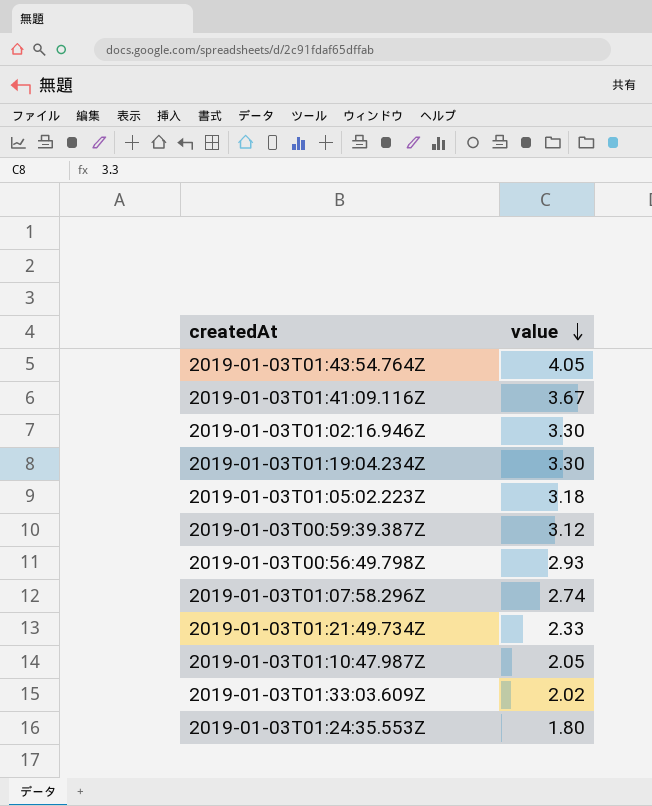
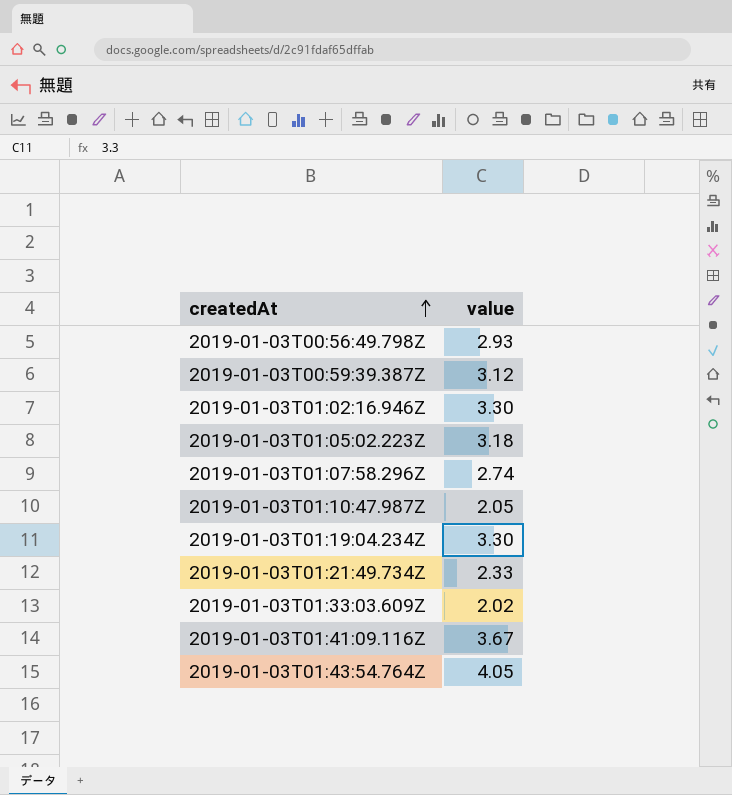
row order: value descending -> createdAt ascending
row 2019-01-03T01:24:35.553Z: 1.80 -> none

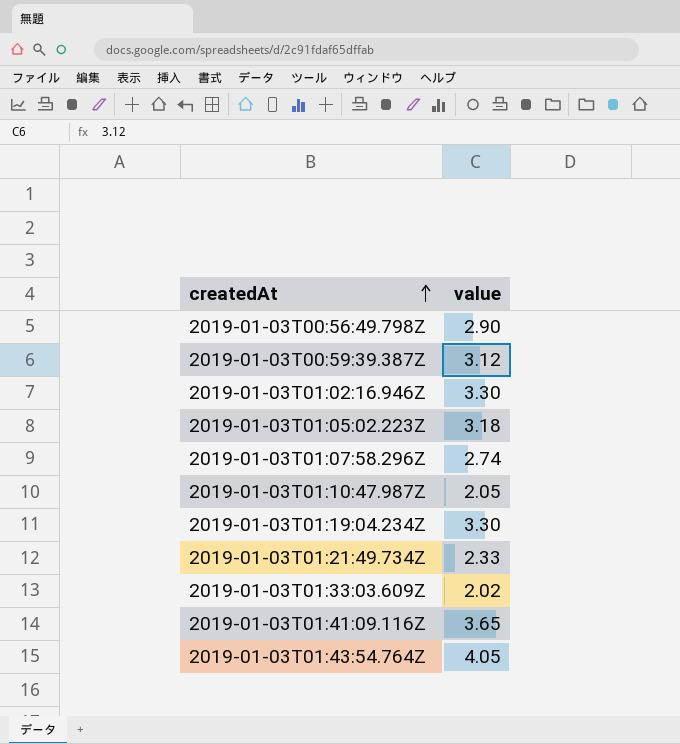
2019-01-03T00:56:49.798Z | value: 2.93 -> 2.90
2019-01-03T01:41:09.116Z | value: 3.67 -> 3.65

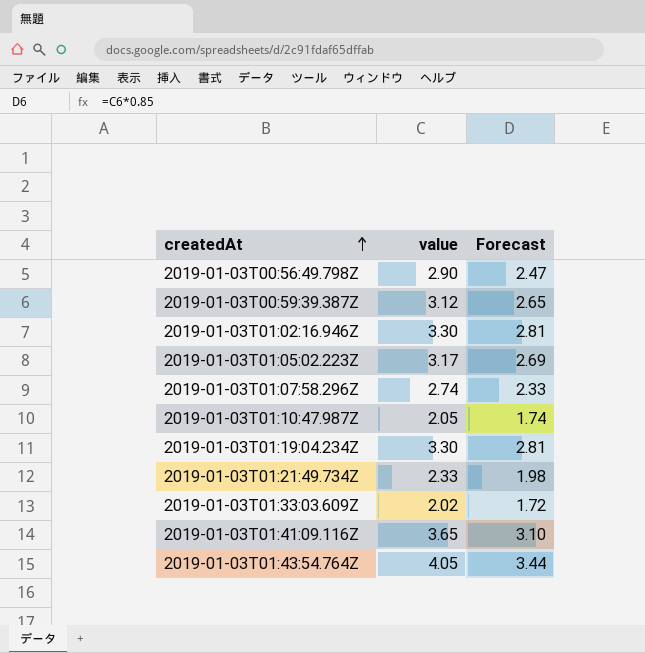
column Forecast | formula: none -> [value] * 0.85
2019-01-03T01:05:02.223Z | value: 3.18 -> 3.17

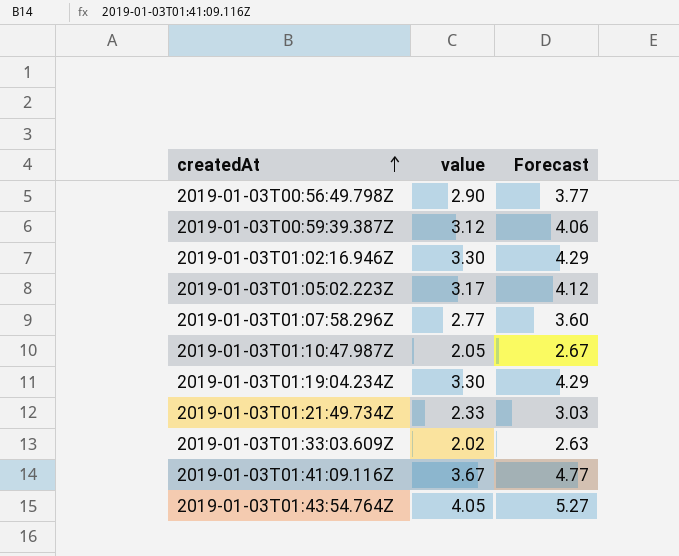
column Forecast | formula: [value] * 0.85 -> [value] * 1.3
2019-01-03T01:07:58.296Z | value: 2.74 -> 2.77
2019-01-03T01:41:09.116Z | value: 3.65 -> 3.67

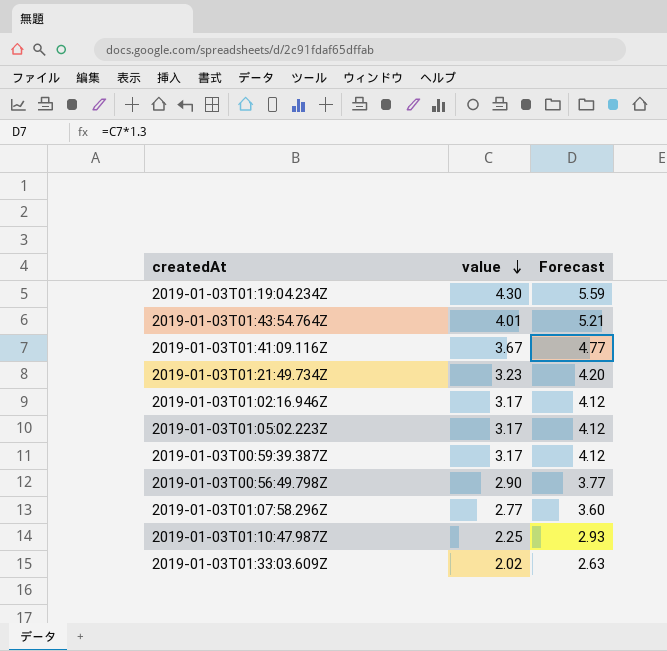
row order: createdAt ascending -> value descending
2019-01-03T01:19:04.234Z | value: 3.30 -> 4.30
2019-01-03T01:19:04.234Z | Forecast: 4.29 -> 5.59
2019-01-03T01:43:54.764Z | value: 4.05 -> 4.01
2019-01-03T01:43:54.764Z | Forecast: 5.27 -> 5.21
2019-01-03T01:21:49.734Z | value: 2.33 -> 3.23
2019-01-03T01:21:49.734Z | Forecast: 3.03 -> 4.20
2019-01-03T01:02:16.946Z | value: 3.30 -> 3.17
2019-01-03T01:02:16.946Z | Forecast: 4.29 -> 4.12
2019-01-03T00:59:39.387Z | value: 3.12 -> 3.17
2019-01-03T00:59:39.387Z | Forecast: 4.06 -> 4.12
2019-01-03T01:10:47.987Z | value: 2.05 -> 2.25
2019-01-03T01:10:47.987Z | Forecast: 2.67 -> 2.93

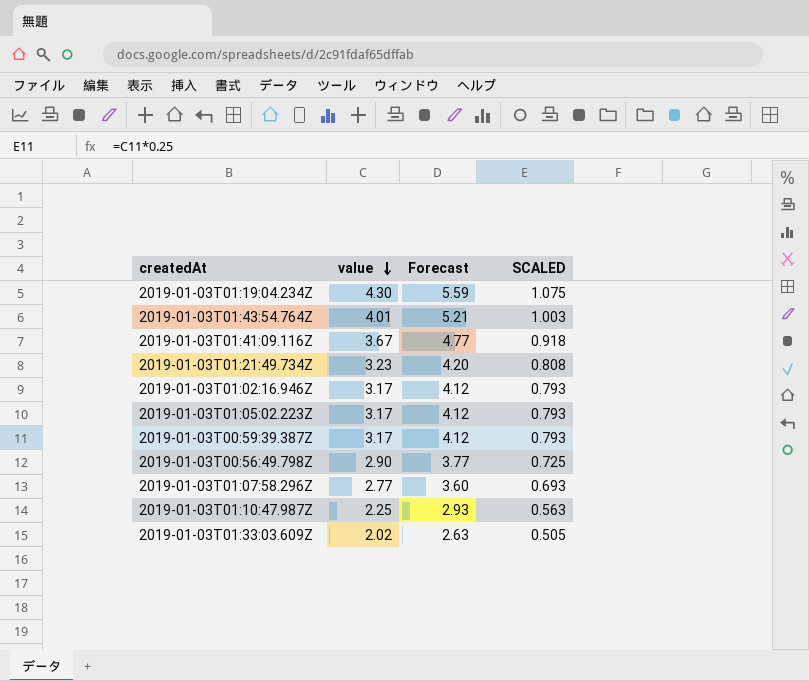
column SCALED | formula: none -> [value] * 0.25

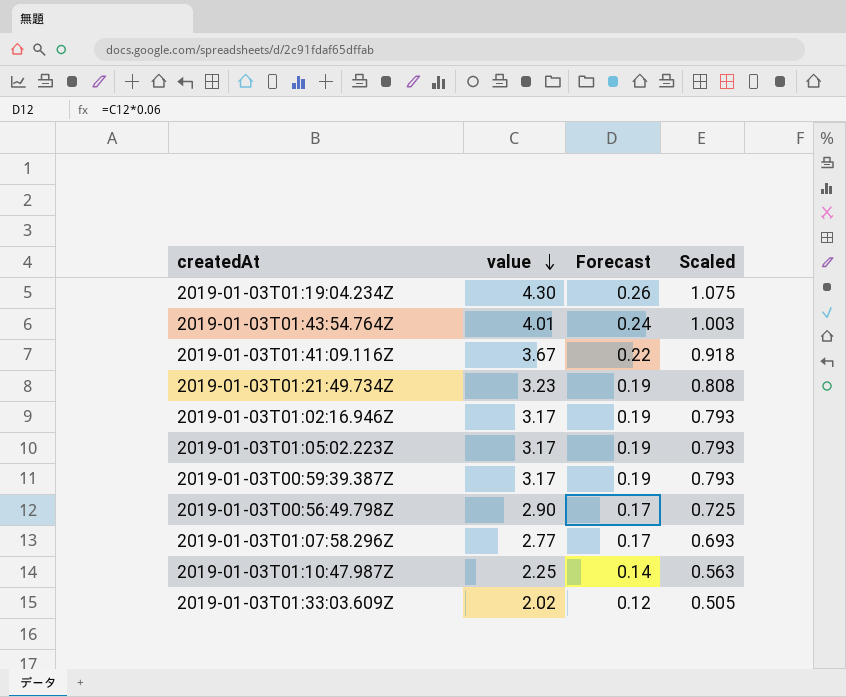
column Forecast | formula: [value] * 1.3 -> [value] * 0.06
column name: SCALED -> Scaled

